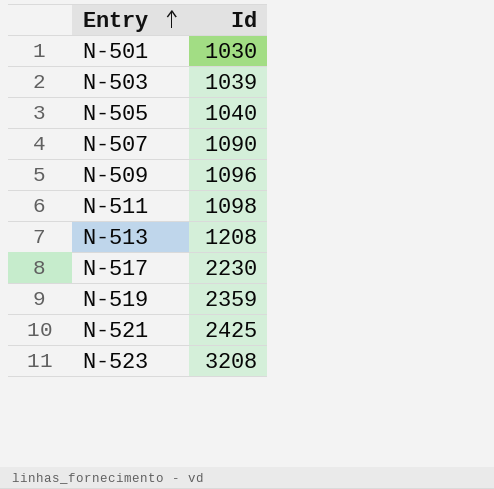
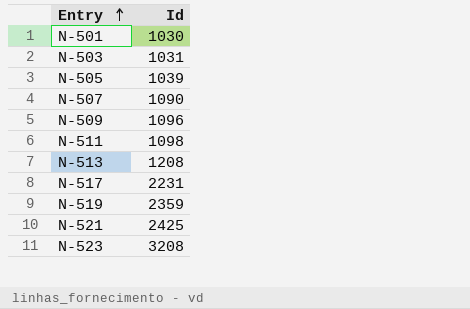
N-503 | Id: 1039 -> 1031
N-505 | Id: 1040 -> 1039
N-517 | Id: 2230 -> 2231

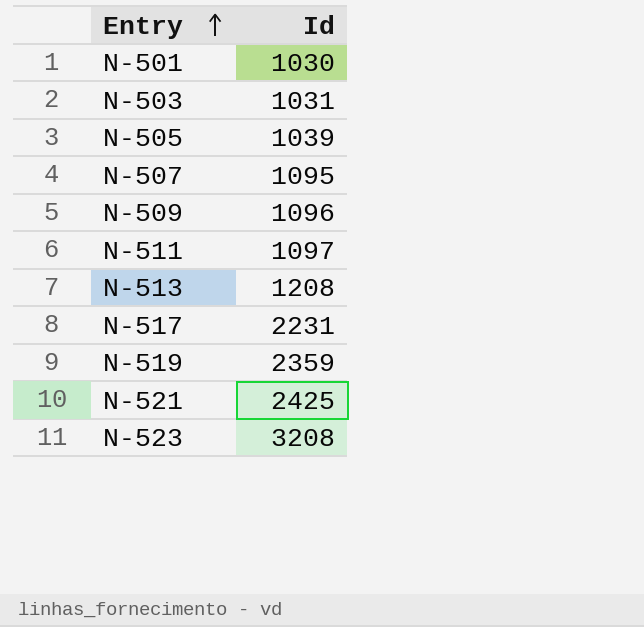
N-507 | Id: 1090 -> 1095
N-511 | Id: 1098 -> 1097

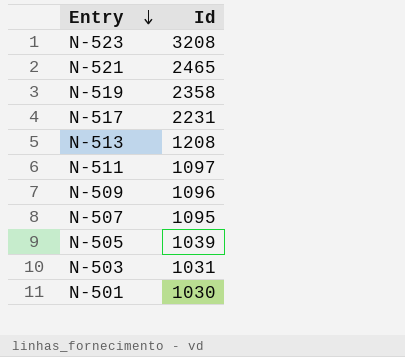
row order: Entry ascending -> Entry descending
N-521 | Id: 2425 -> 2465
N-519 | Id: 2359 -> 2358

